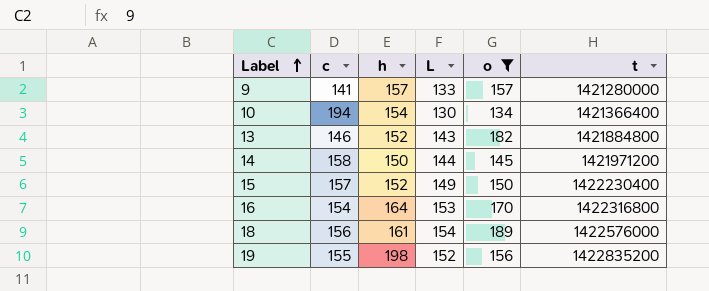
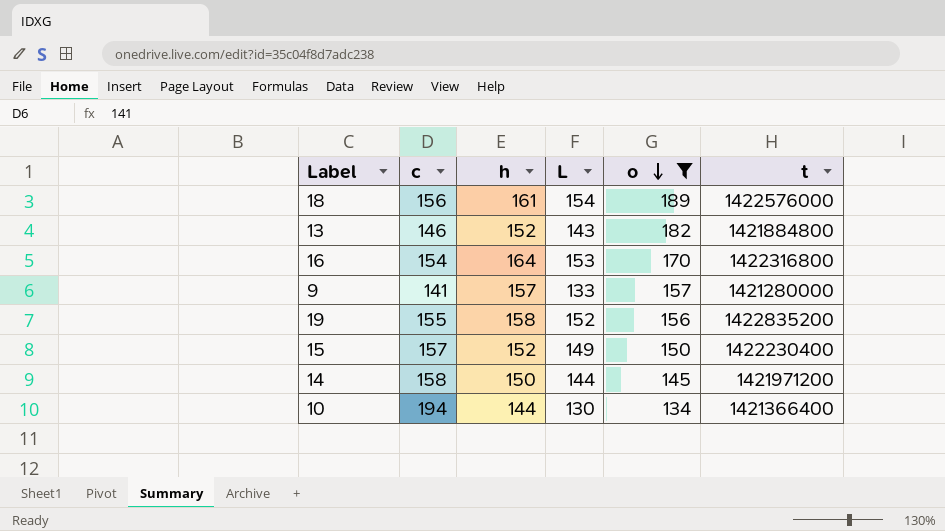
row order: Label ascending -> o descending
19 | h: 198 -> 158
10 | h: 154 -> 144

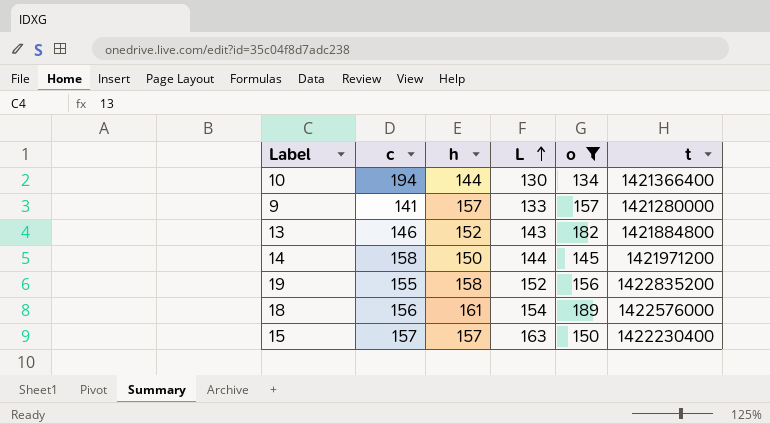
row order: o descending -> L ascending
row 16: 154 | 164 | 153 | 170 | 1422316800 -> none
15 | h: 152 -> 157
15 | L: 149 -> 163

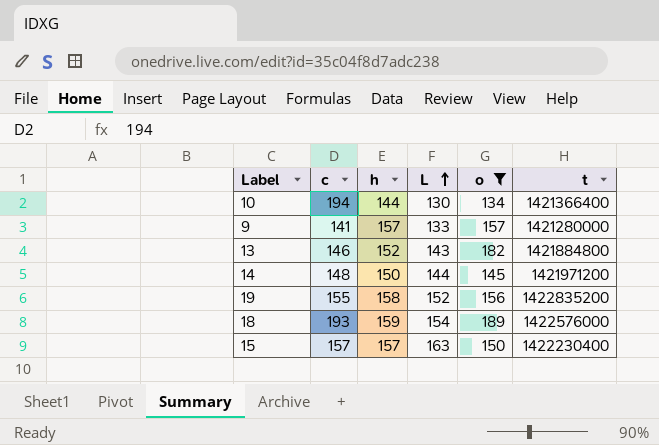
14 | c: 158 -> 148
18 | c: 156 -> 193
18 | h: 161 -> 159

